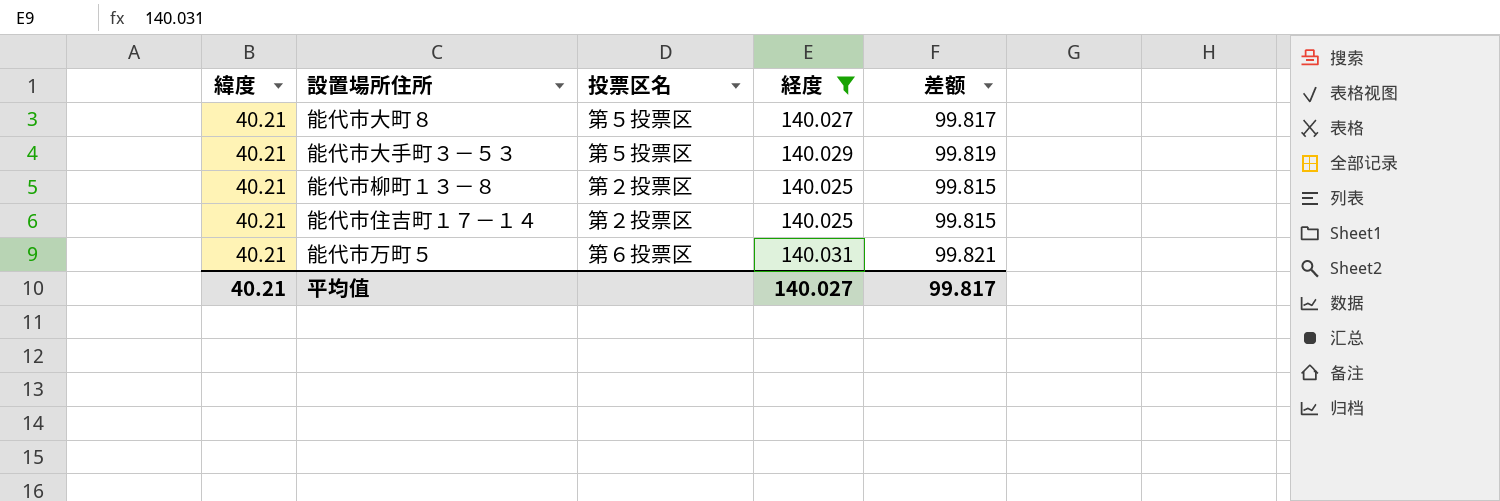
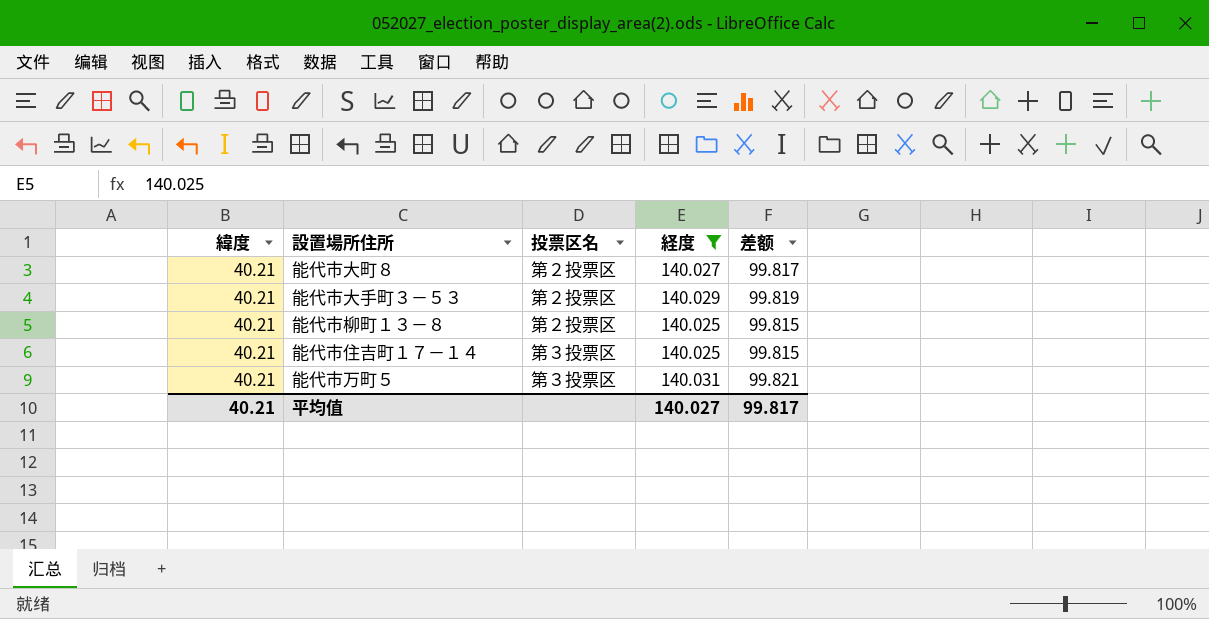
能代市大町８ | 投票区名: 第５投票区 -> 第２投票区
能代市大手町３－５３ | 投票区名: 第５投票区 -> 第２投票区
能代市住吉町１７－１４ | 投票区名: 第２投票区 -> 第３投票区
能代市万町５ | 投票区名: 第６投票区 -> 第３投票区

